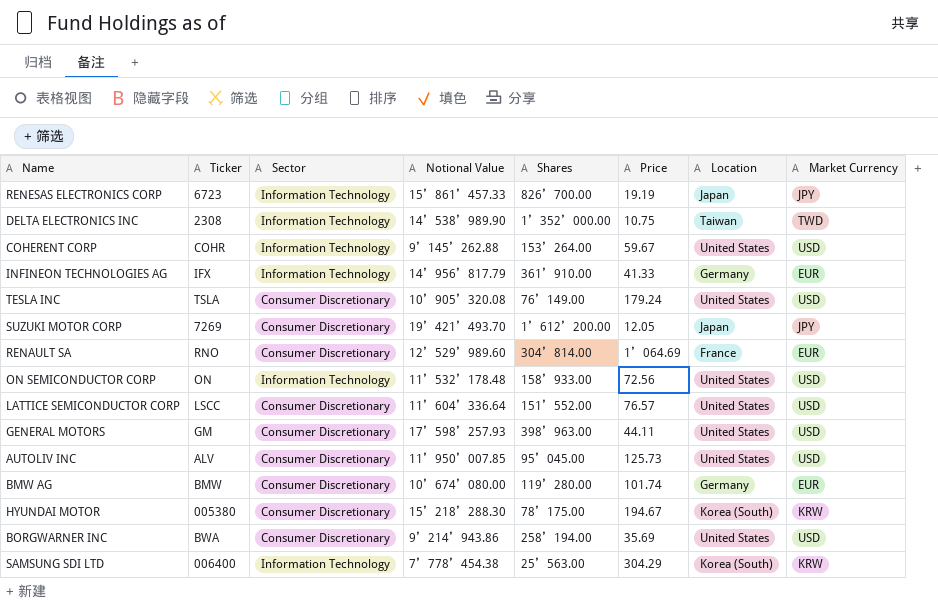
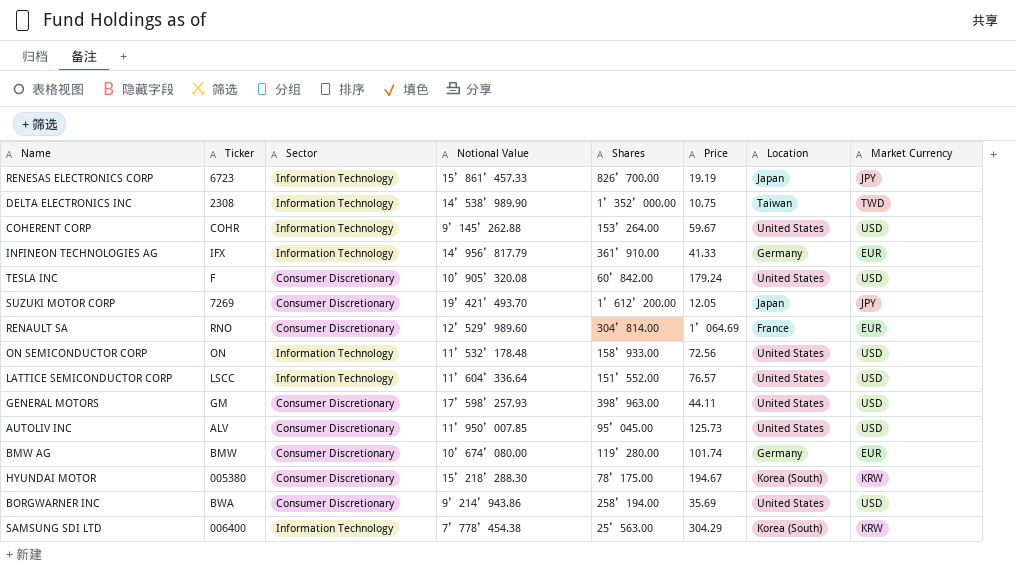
TESLA INC | Ticker: TSLA -> F
TESLA INC | Shares: 76’149.00 -> 60’842.00
LATTICE SEMICONDUCTOR CORP | Sector: Consumer Discretionary -> Information Technology

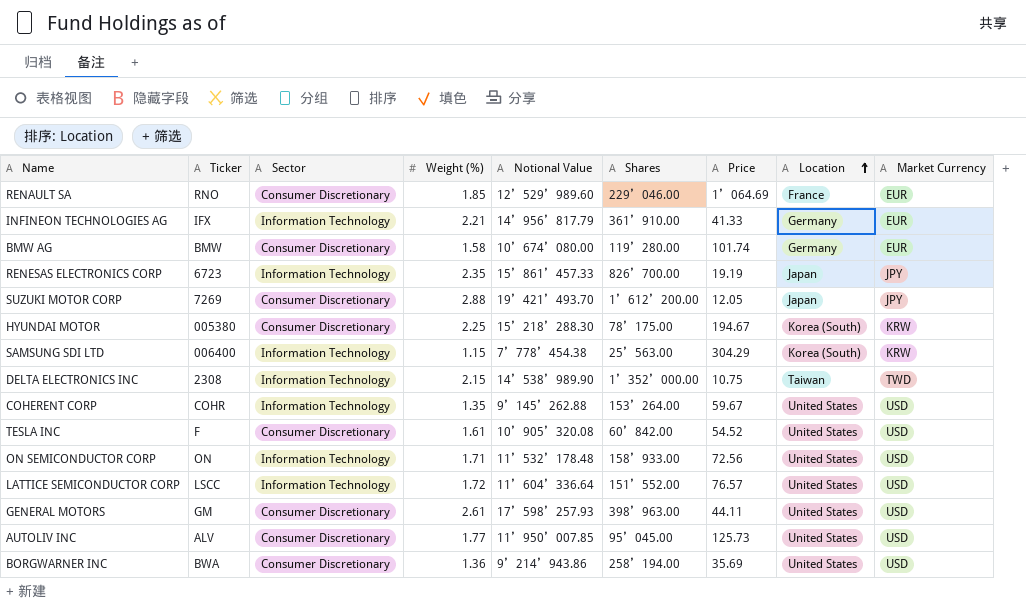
row order: none -> Location ascending
column Weight (%) | position: none -> 4
RENAULT SA | Shares: 304’814.00 -> 229’046.00
TESLA INC | Price: 179.24 -> 54.52

